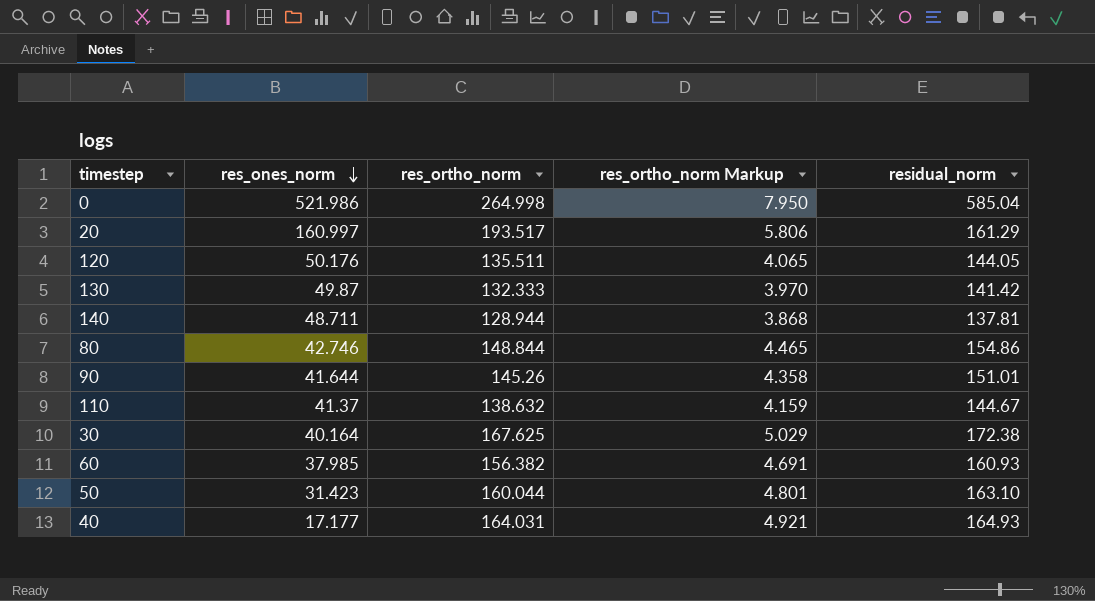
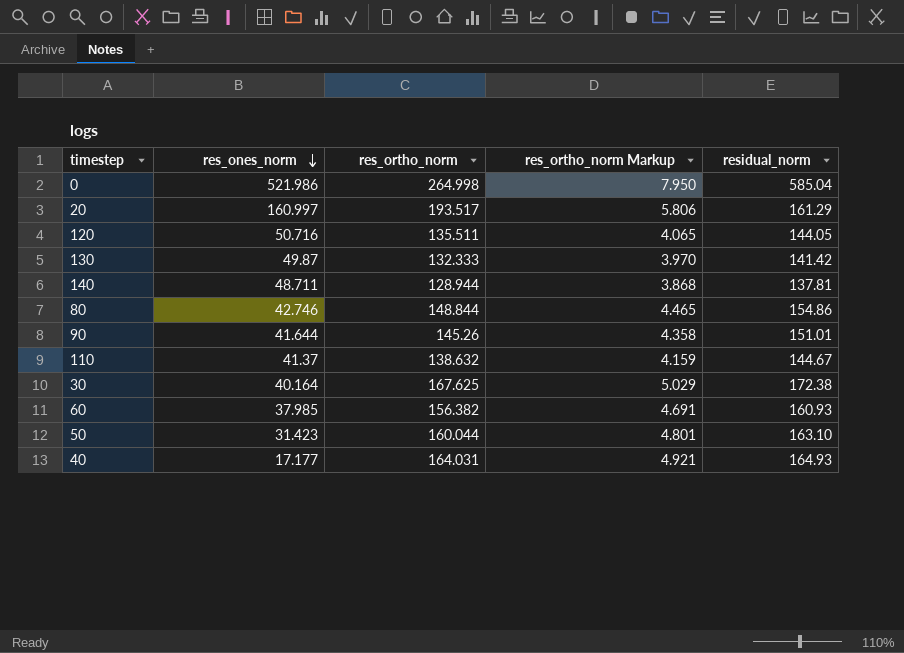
120 | res_ones_norm: 50.176 -> 50.716

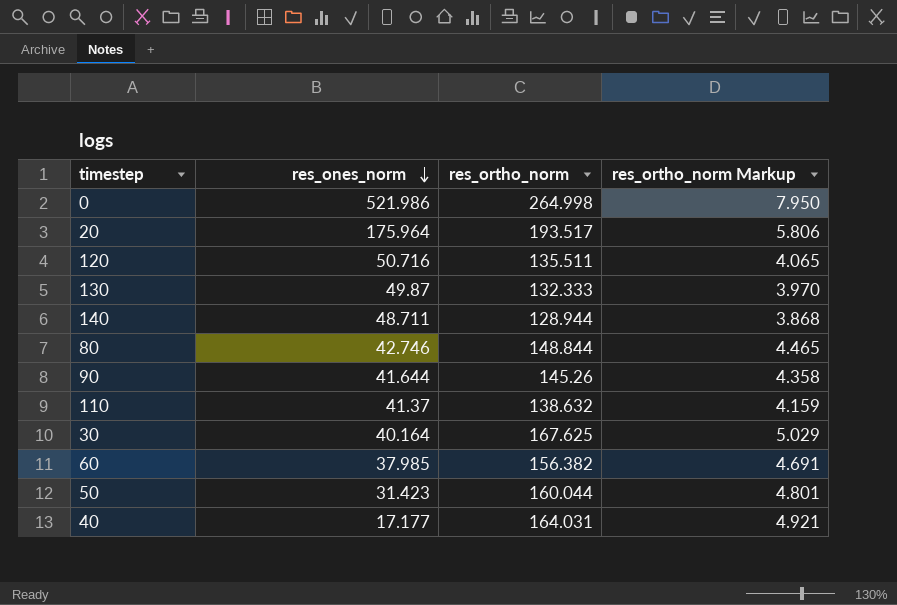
column residual_norm | position: 5 -> none
20 | res_ones_norm: 160.997 -> 175.964

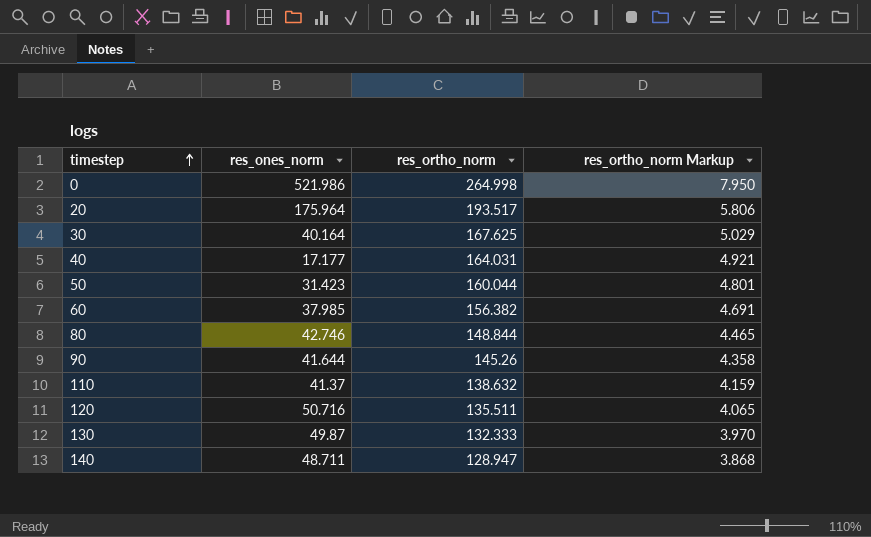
row order: res_ones_norm descending -> timestep ascending
140 | res_ortho_norm: 128.944 -> 128.947

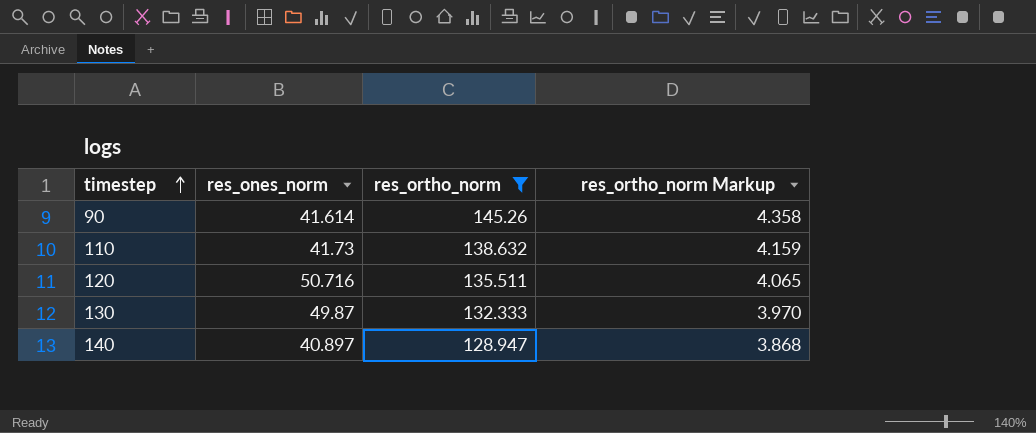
filter: none -> res_ortho_norm <= 145.26
90 | res_ones_norm: 41.644 -> 41.614
110 | res_ones_norm: 41.37 -> 41.73
140 | res_ones_norm: 48.711 -> 40.897

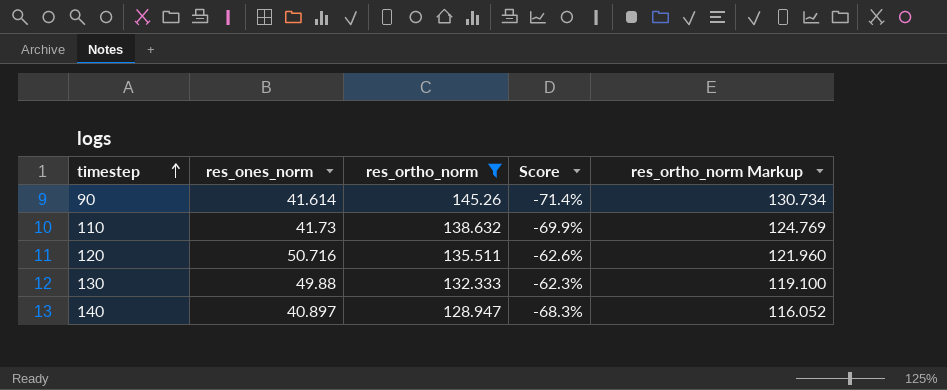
column Score | formula: none -> ([res_ones_norm] - [res_ortho_norm]) / [res_ortho_norm]
column res_ortho_norm Markup | formula: [res_ortho_norm] * 0.03 -> [res_ortho_norm] * 0.9
130 | res_ones_norm: 49.87 -> 49.88

